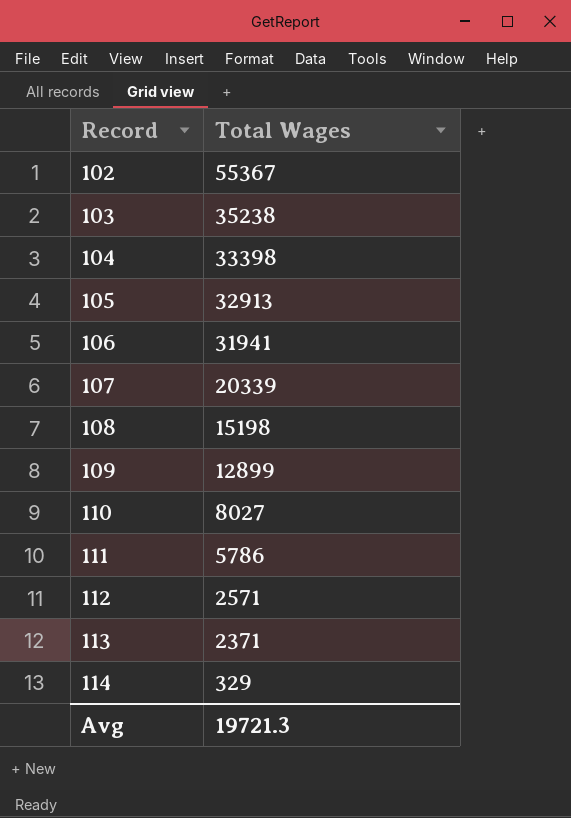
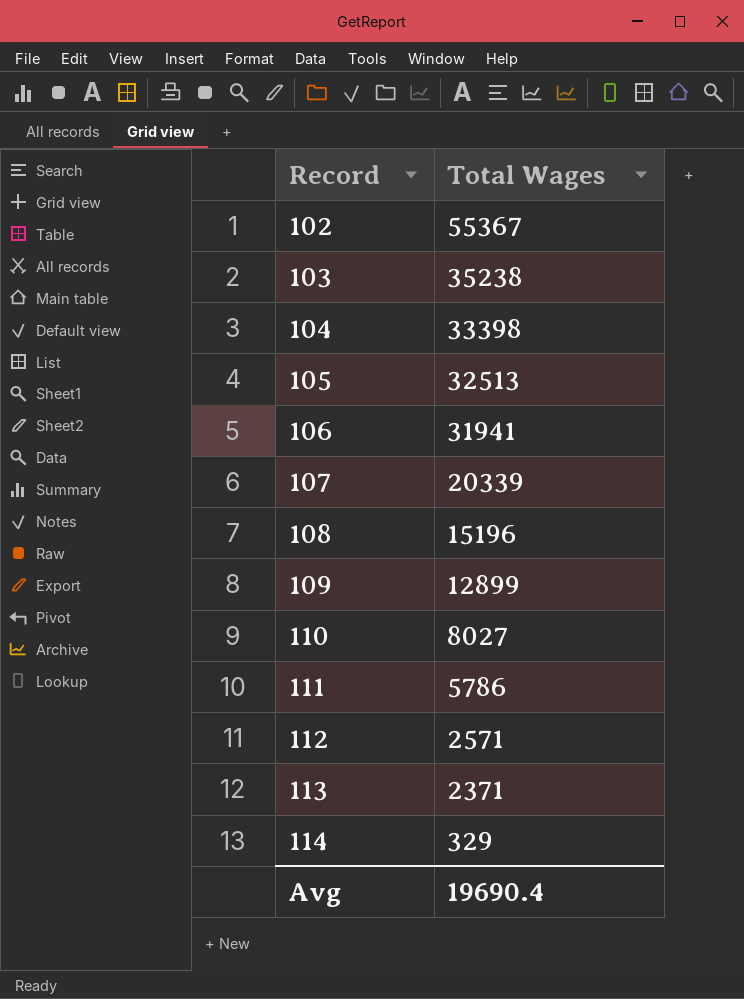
105 | Total Wages: 32913 -> 32513
108 | Total Wages: 15198 -> 15196
Avg | Total Wages: 19721.3 -> 19690.4

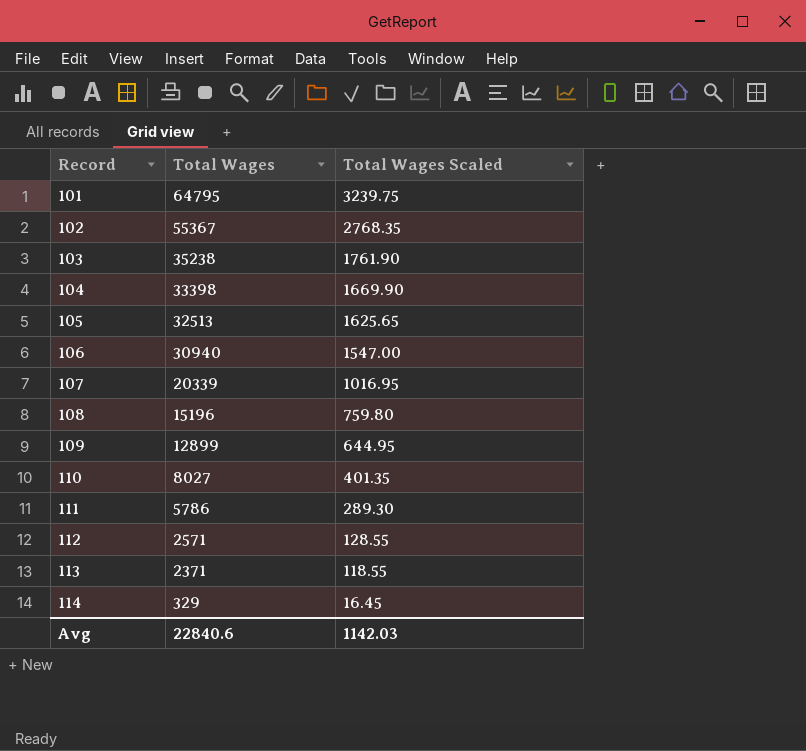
column Total Wages Scaled | formula: none -> [Total Wages] * 0.05
row 101: none -> 64795 | 3239.75
106 | Total Wages: 31941 -> 30940
Avg | Total Wages: 19690.4 -> 22840.6

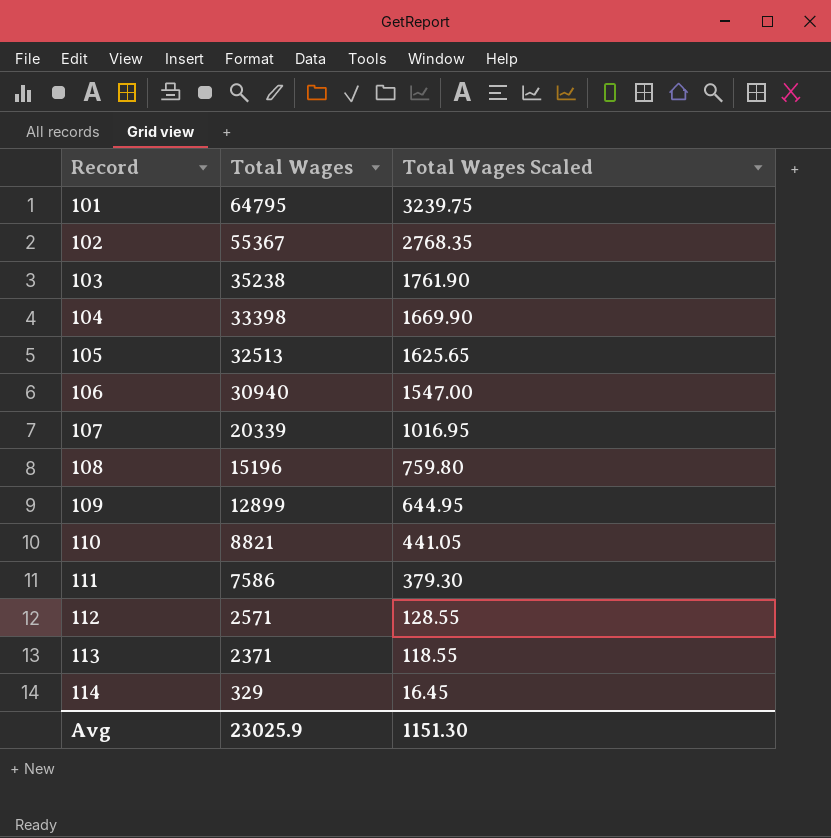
110 | Total Wages: 8027 -> 8821
110 | Total Wages Scaled: 401.35 -> 441.05
111 | Total Wages: 5786 -> 7586
111 | Total Wages Scaled: 289.30 -> 379.30
Avg | Total Wages: 22840.6 -> 23025.9
Avg | Total Wages Scaled: 1142.03 -> 1151.30

